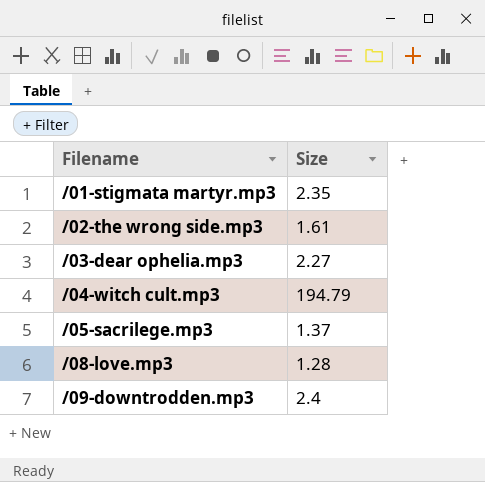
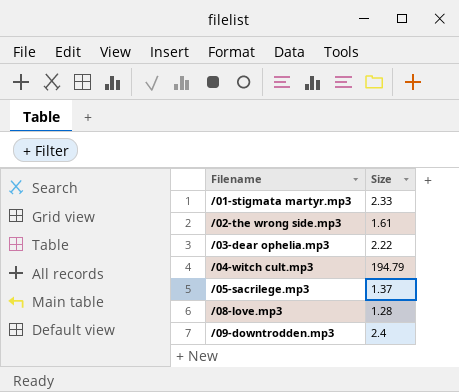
/01-stigmata martyr.mp3 | Size: 2.35 -> 2.33
/03-dear ophelia.mp3 | Size: 2.27 -> 2.22

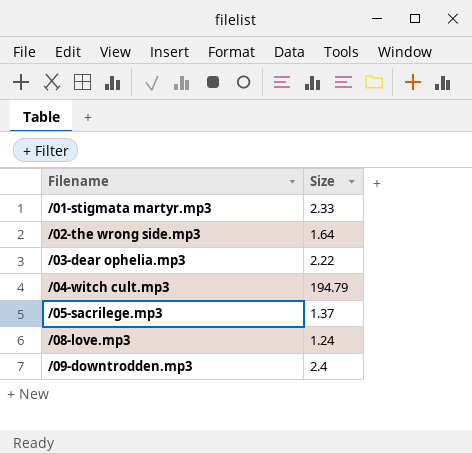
/02-the wrong side.mp3 | Size: 1.61 -> 1.64
/08-love.mp3 | Size: 1.28 -> 1.24

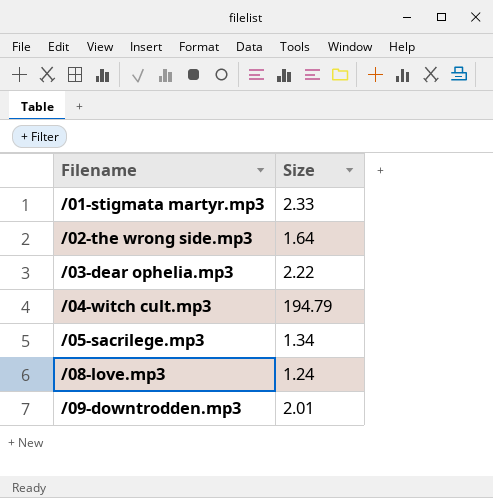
/05-sacrilege.mp3 | Size: 1.37 -> 1.34
/09-downtrodden.mp3 | Size: 2.4 -> 2.01

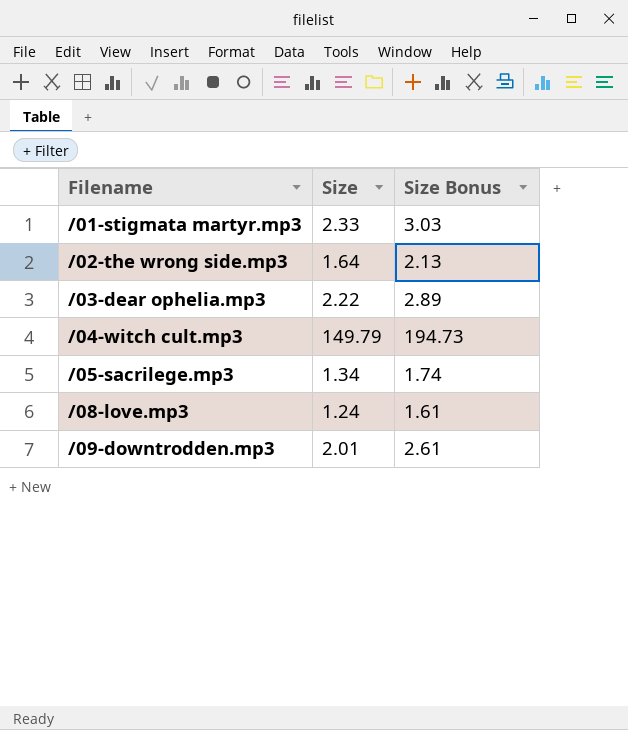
column Size Bonus | formula: none -> [Size] * 1.3
/04-witch cult.mp3 | Size: 194.79 -> 149.79

